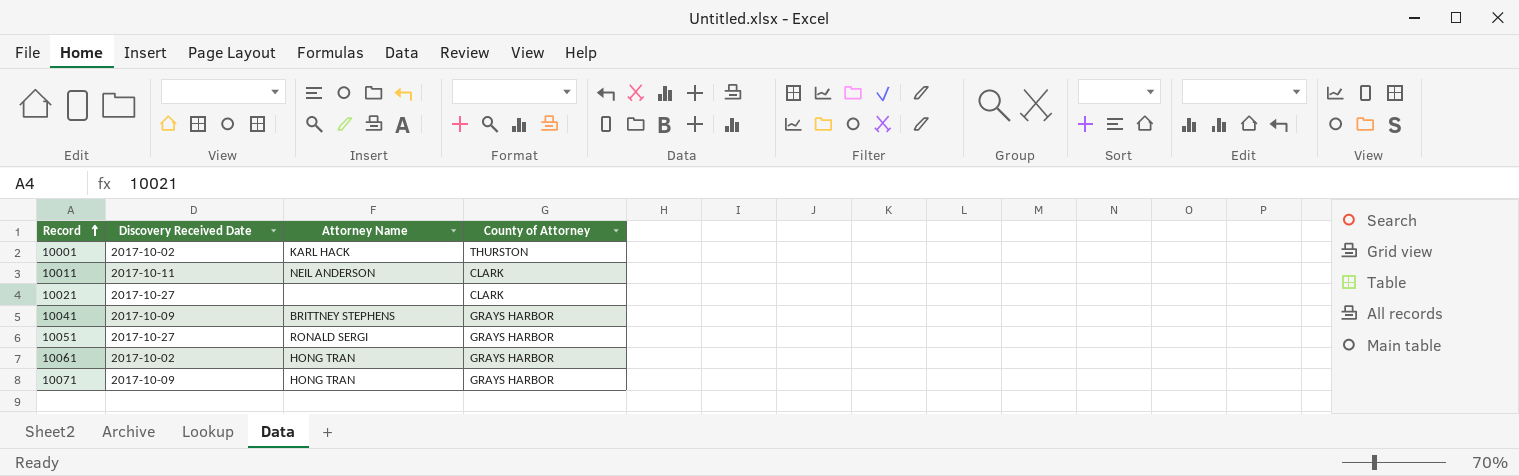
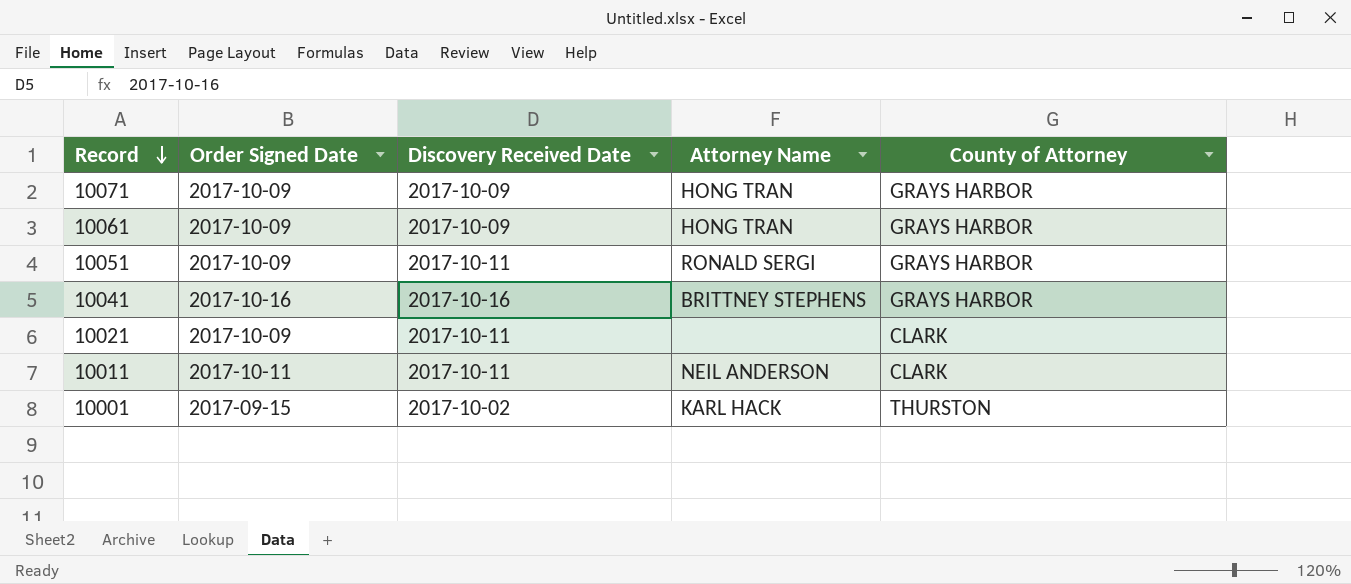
row order: Record ascending -> Record descending
column Order Signed Date | position: none -> 2
10061 | Discovery Received Date: 2017-10-02 -> 2017-10-09
10051 | Discovery Received Date: 2017-10-27 -> 2017-10-11
10041 | Discovery Received Date: 2017-10-09 -> 2017-10-16
10021 | Discovery Received Date: 2017-10-27 -> 2017-10-11

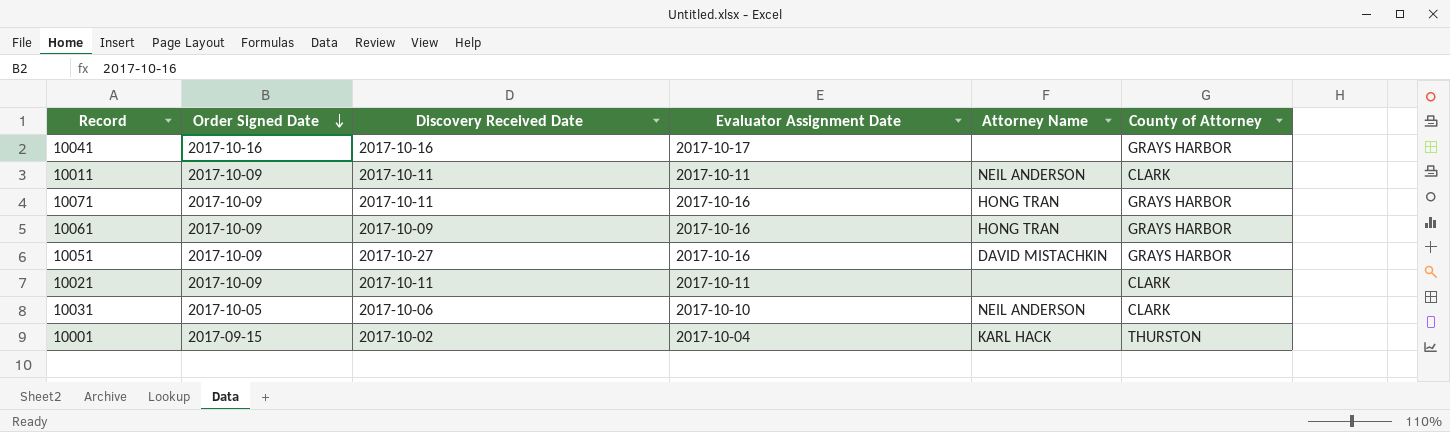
row order: Record descending -> Order Signed Date descending
column Evaluator Assignment Date | position: none -> 4
10041 | Attorney Name: BRITTNEY STEPHENS -> none
10011 | Order Signed Date: 2017-10-11 -> 2017-10-09
10071 | Discovery Received Date: 2017-10-09 -> 2017-10-11
10051 | Discovery Received Date: 2017-10-11 -> 2017-10-27
10051 | Attorney Name: RONALD SERGI -> DAVID MISTACHKIN
row 10031: none -> 2017-10-05 | 2017-10-06 | 2017-10-10 | NEIL ANDERSON | CLARK

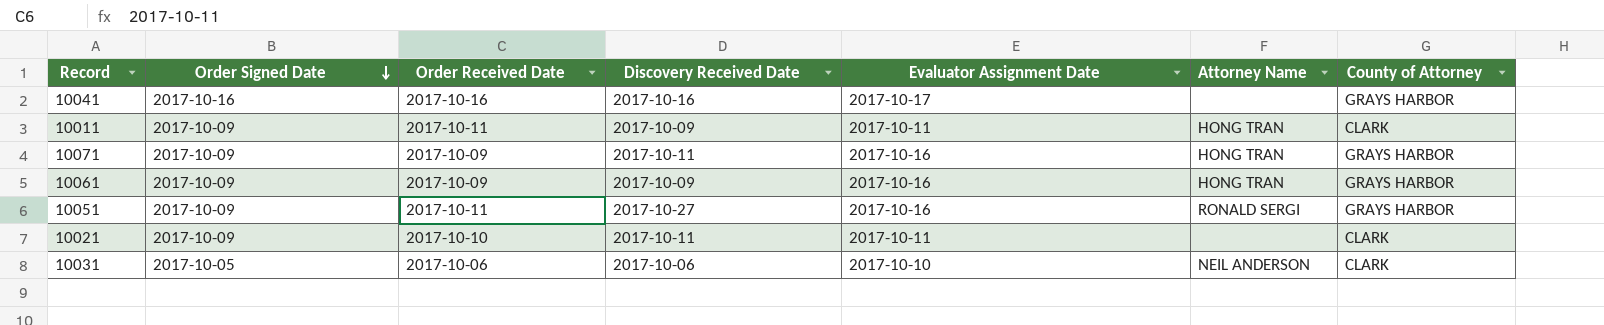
column Order Received Date | position: none -> 3
row 10001: 2017-09-15 | 2017-10-02 | 2017-10-04 | KARL HACK | THURSTON -> none
10011 | Discovery Received Date: 2017-10-11 -> 2017-10-09
10011 | Attorney Name: NEIL ANDERSON -> HONG TRAN
10051 | Attorney Name: DAVID MISTACHKIN -> RONALD SERGI

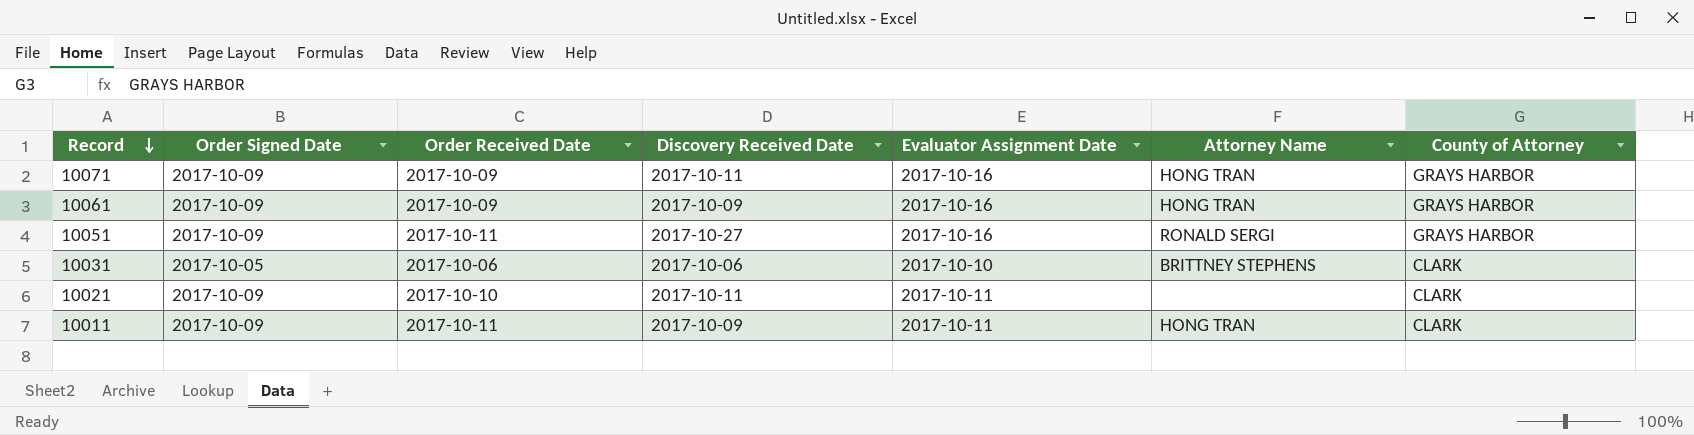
row order: Order Signed Date descending -> Record descending
row 10041: 2017-10-16 | 2017-10-16 | 2017-10-16 | 2017-10-17 | none | GRAYS HARBOR -> none
10031 | Attorney Name: NEIL ANDERSON -> BRITTNEY STEPHENS

